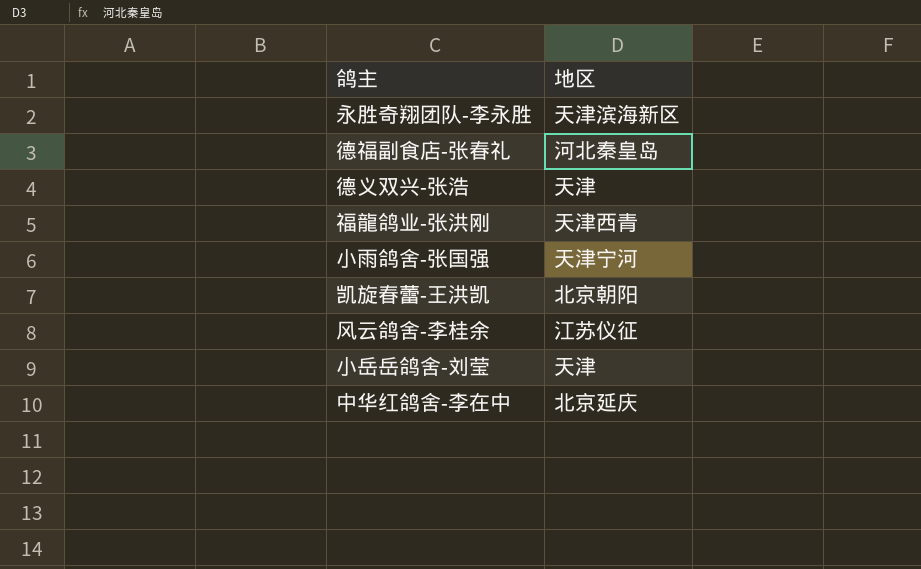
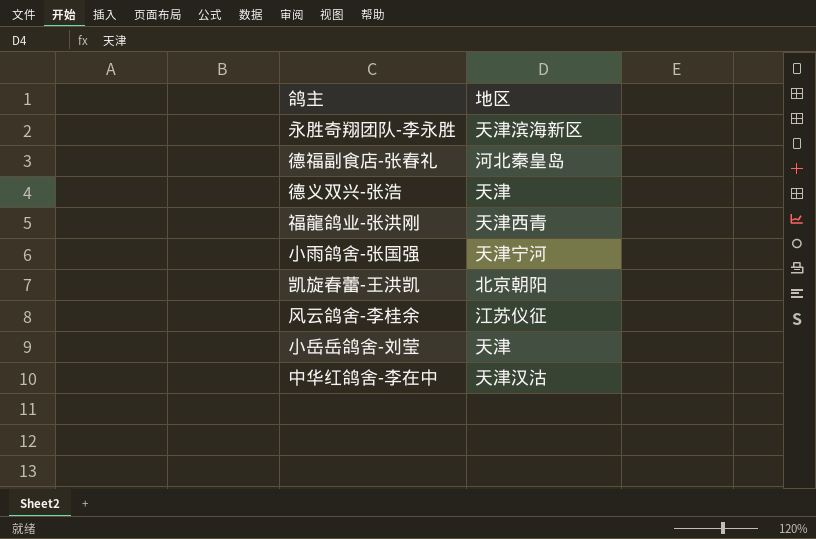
中华红鸽舍-李在中 | 地区: 北京延庆 -> 天津汉沽

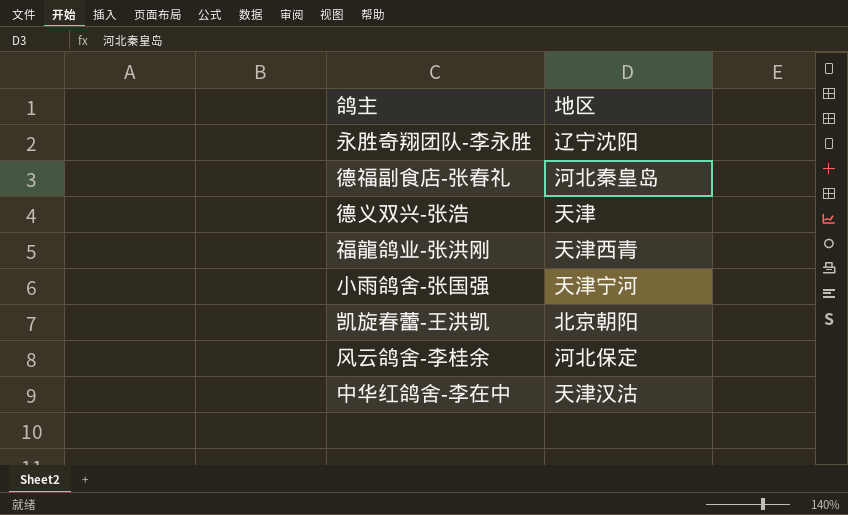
row 小岳岳鸽舍-刘莹: 天津 -> none
永胜奇翔团队-李永胜 | 地区: 天津滨海新区 -> 辽宁沈阳
风云鸽舍-李桂余 | 地区: 江苏仪征 -> 河北保定

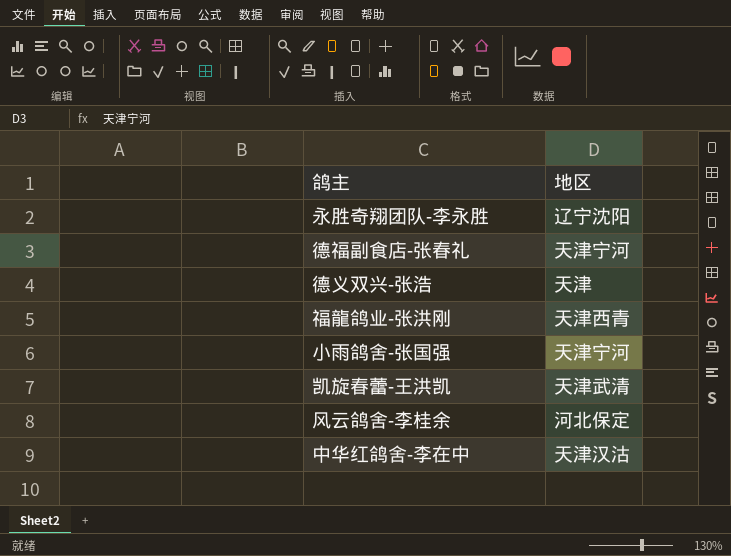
德福副食店-张春礼 | 地区: 河北秦皇岛 -> 天津宁河
凯旋春蕾-王洪凯 | 地区: 北京朝阳 -> 天津武清

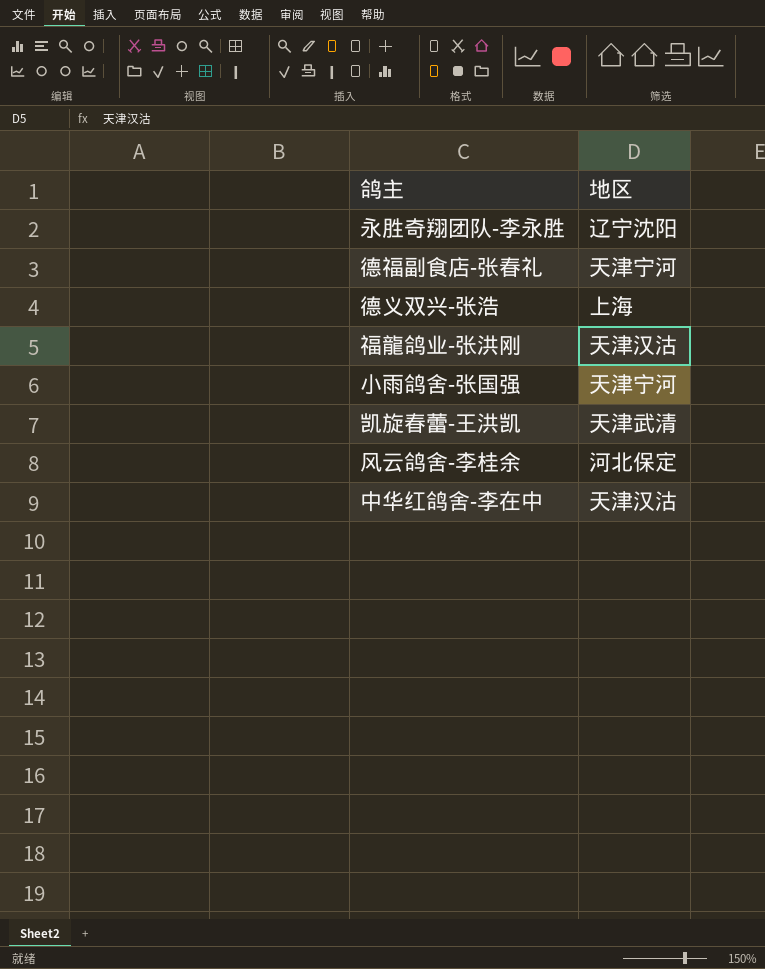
德义双兴-张浩 | 地区: 天津 -> 上海
福龍鸽业-张洪刚 | 地区: 天津西青 -> 天津汉沽

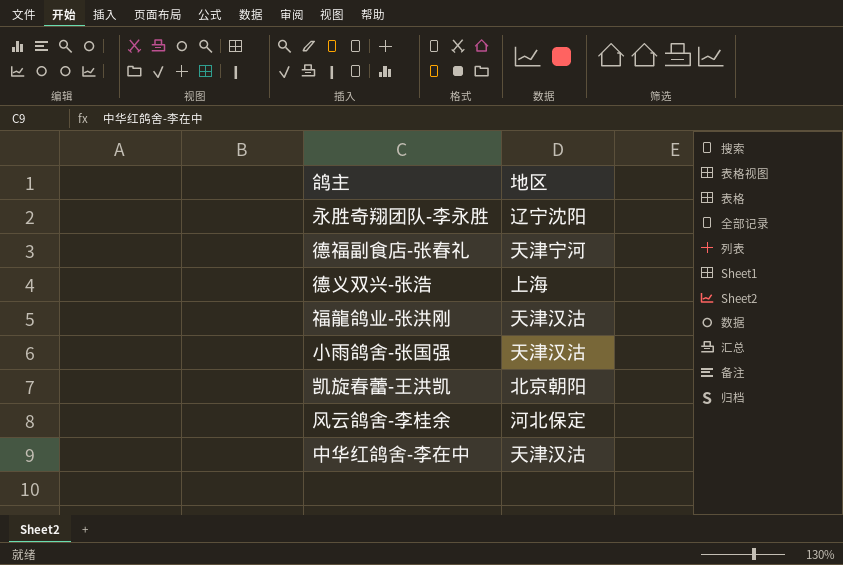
小雨鸽舍-张国强 | 地区: 天津宁河 -> 天津汉沽
凯旋春蕾-王洪凯 | 地区: 天津武清 -> 北京朝阳

